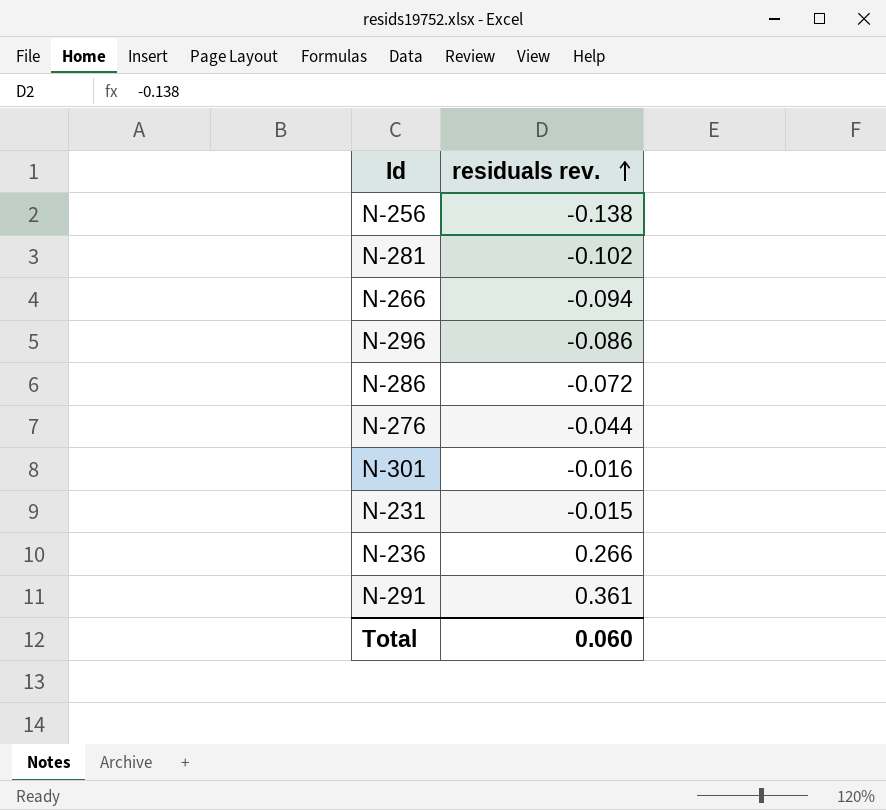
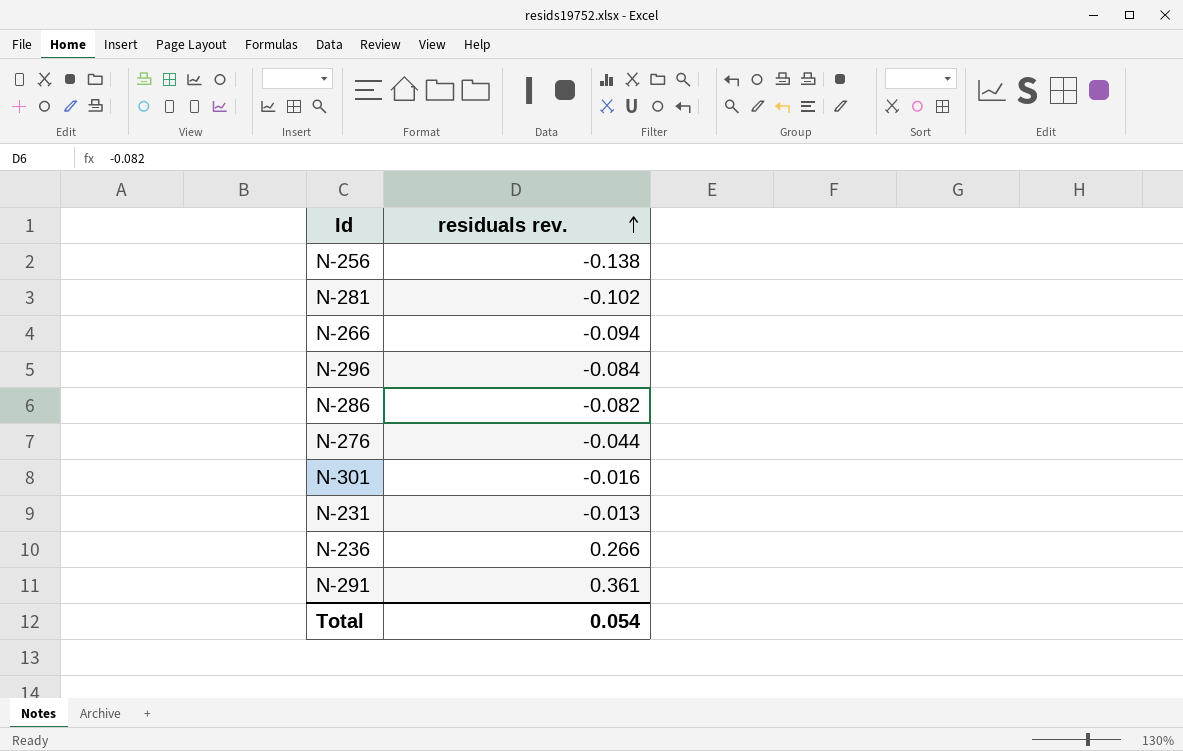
N-296 | residuals rev.: -0.086 -> -0.084
N-286 | residuals rev.: -0.072 -> -0.082
N-231 | residuals rev.: -0.015 -> -0.013
Total | residuals rev.: 0.060 -> 0.054

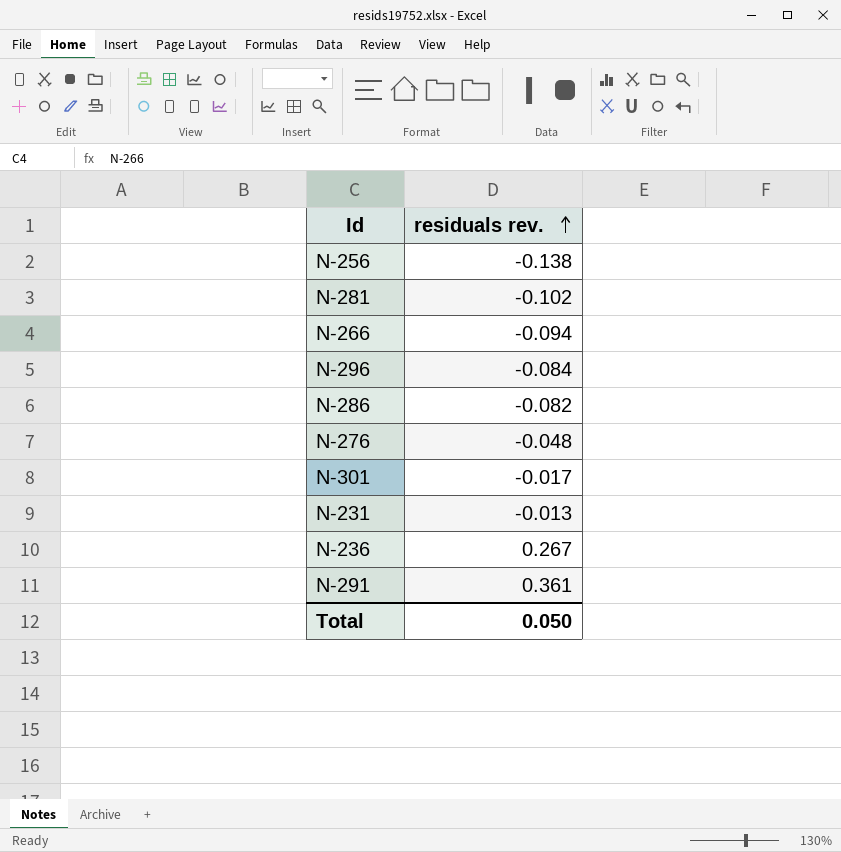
N-276 | residuals rev.: -0.044 -> -0.048
N-301 | residuals rev.: -0.016 -> -0.017
N-236 | residuals rev.: 0.266 -> 0.267
Total | residuals rev.: 0.054 -> 0.050

